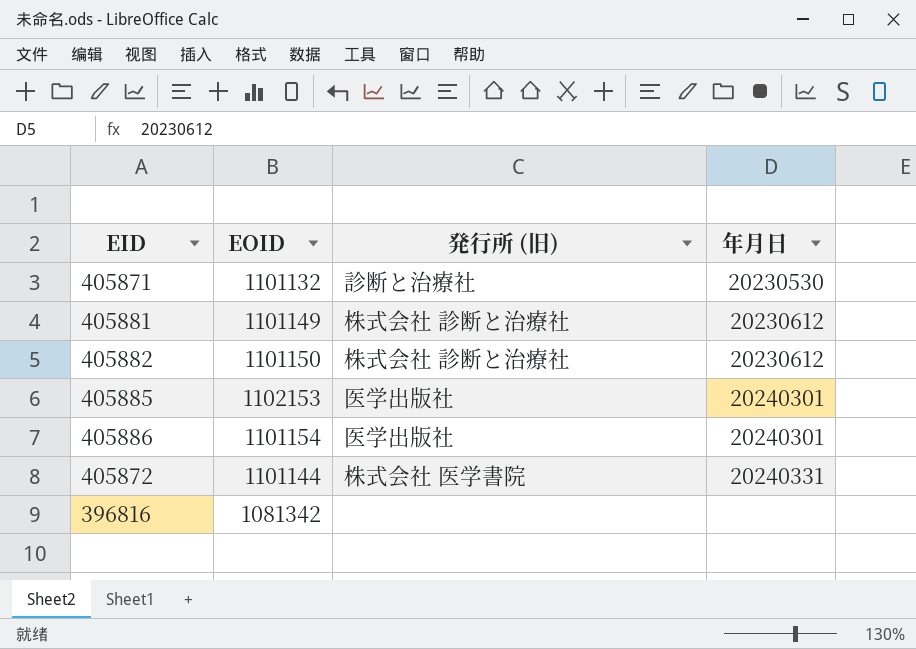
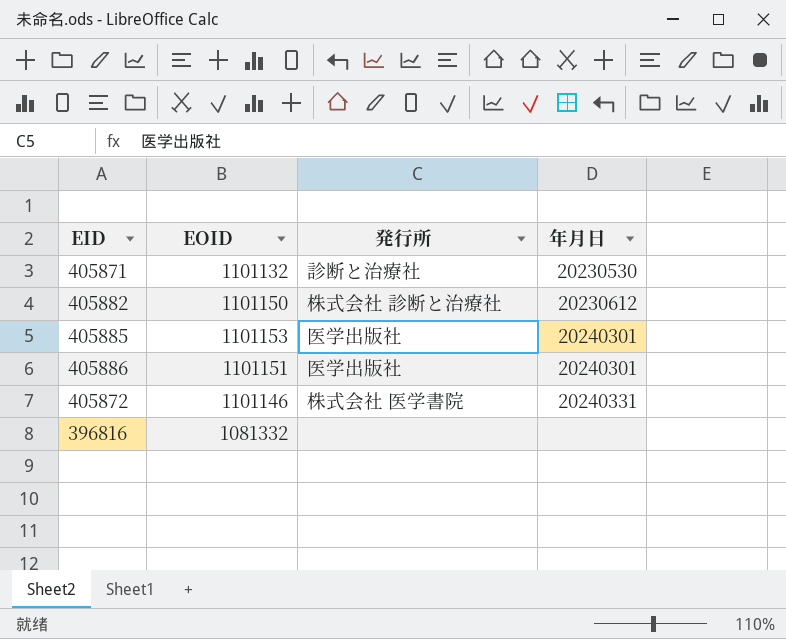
column name: 発行所 (旧) -> 発行所
row 405881: 1101149 | 株式会社 診断と治療社 | 20230612 -> none
405885 | EOID: 1102153 -> 1101153
405886 | EOID: 1101154 -> 1101151
405872 | EOID: 1101144 -> 1101146
396816 | EOID: 1081342 -> 1081332

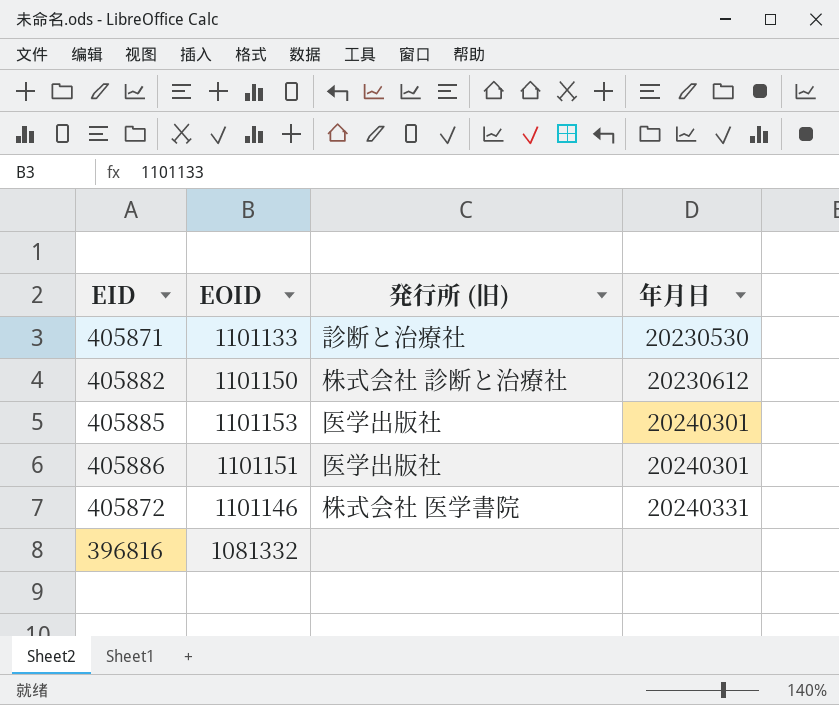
column name: 発行所 -> 発行所 (旧)
405871 | EOID: 1101132 -> 1101133

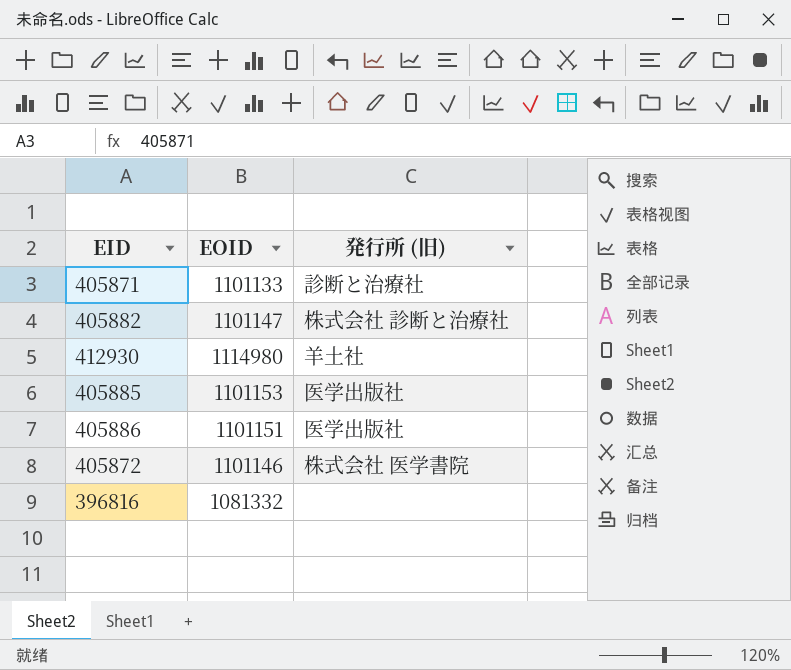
column 年月日 | position: 4 -> none
405882 | EOID: 1101150 -> 1101147
row 412930: none -> 1114980 | 羊土社

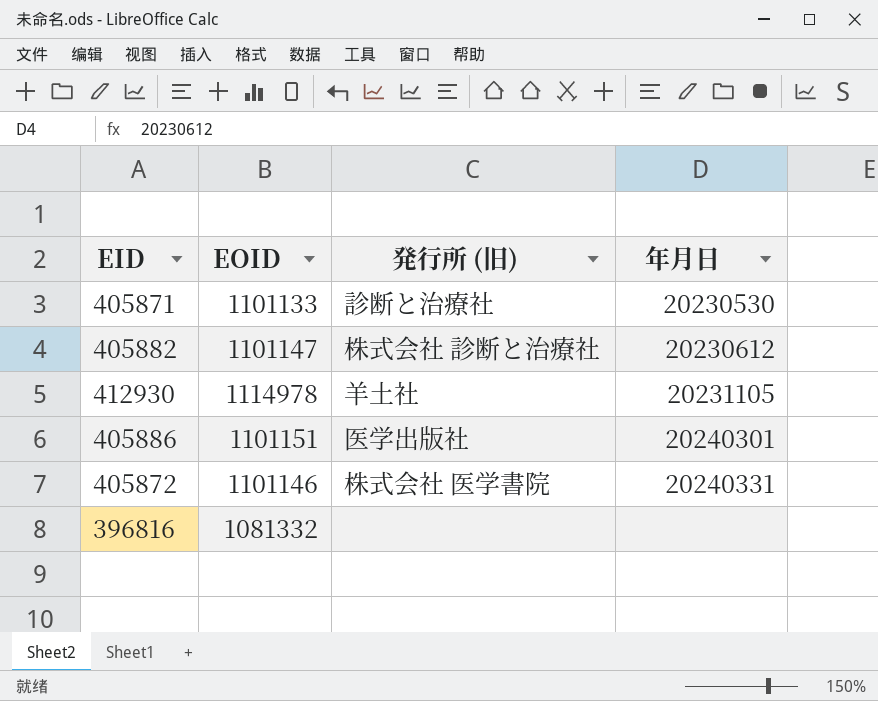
column 年月日 | position: none -> 4
row 405885: 1101153 | 医学出版社 -> none
412930 | EOID: 1114980 -> 1114978

